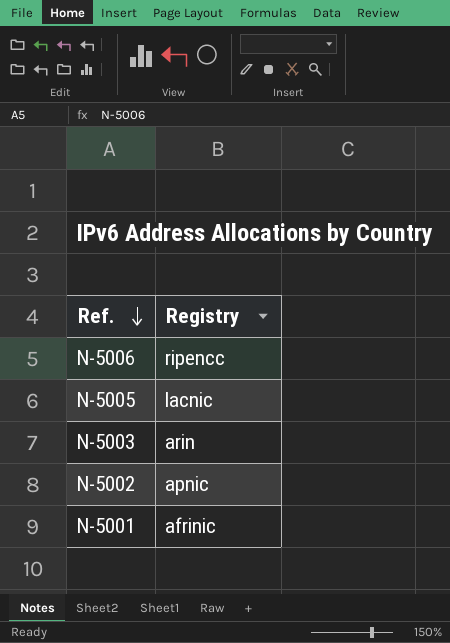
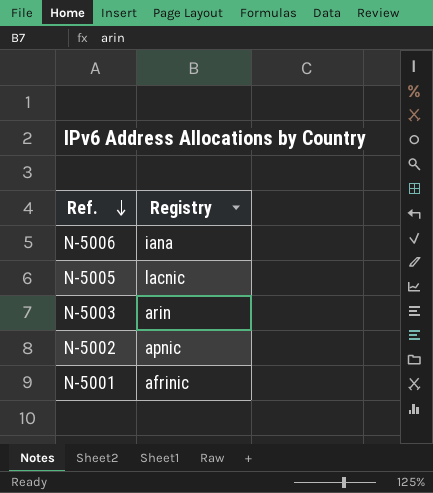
N-5006 | Registry: ripencc -> iana

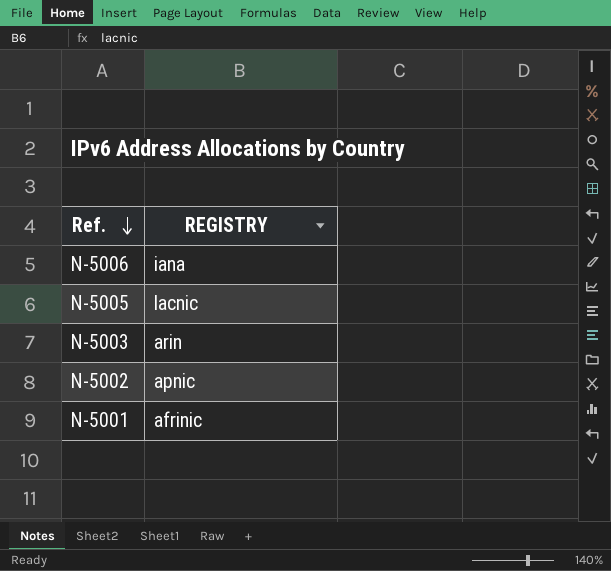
column name: Registry -> REGISTRY

